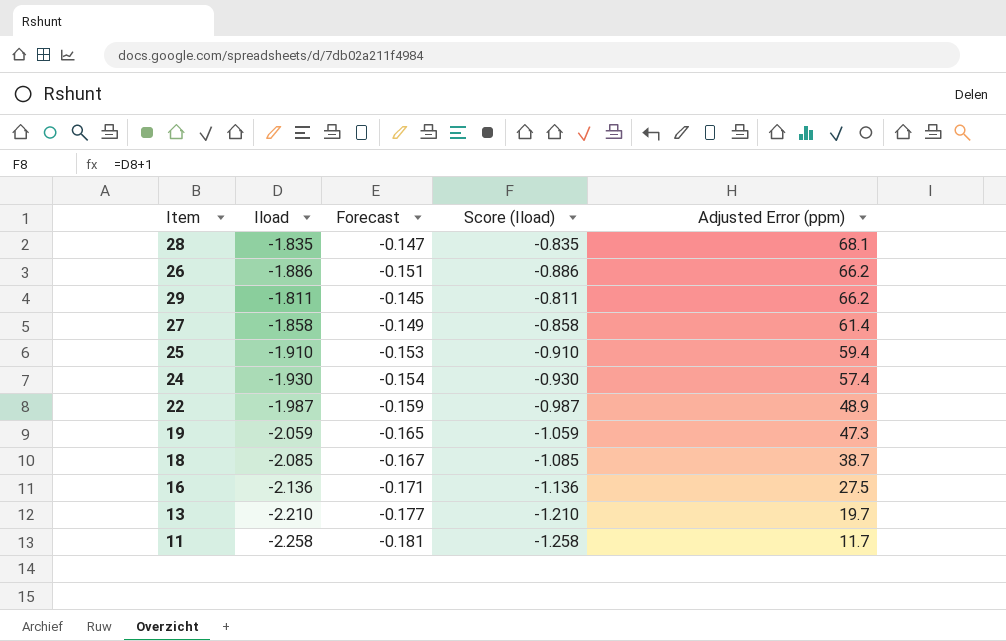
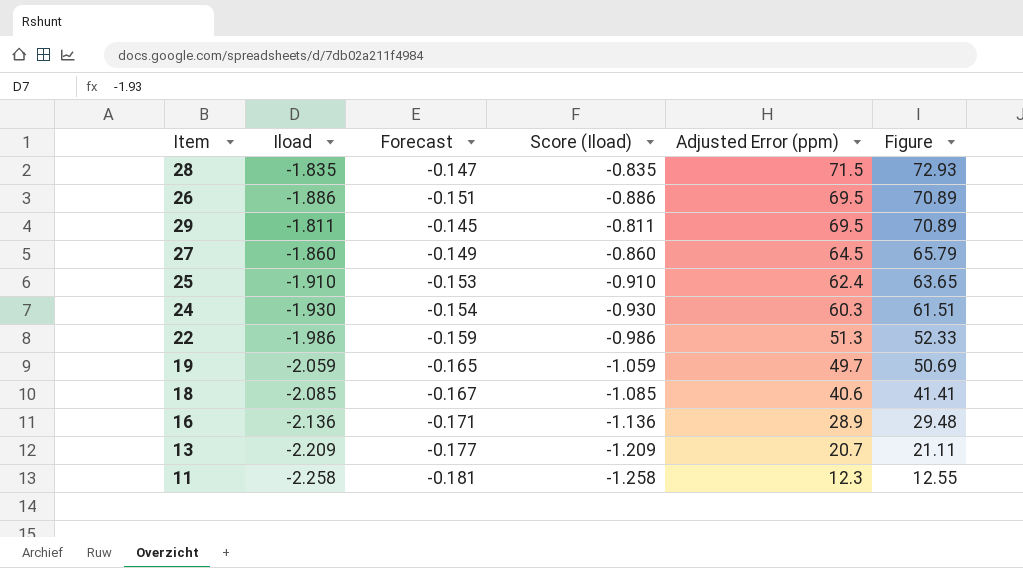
column Figure | formula: none -> [Adjusted Error (ppm)] * 1.02
28 | Adjusted Error (ppm): 68.1 -> 71.5
26 | Adjusted Error (ppm): 66.2 -> 69.5
29 | Adjusted Error (ppm): 66.2 -> 69.5
27 | Iload: -1.858 -> -1.860
27 | Score (Iload): -0.858 -> -0.860
27 | Adjusted Error (ppm): 61.4 -> 64.5
25 | Adjusted Error (ppm): 59.4 -> 62.4
24 | Adjusted Error (ppm): 57.4 -> 60.3
22 | Iload: -1.987 -> -1.986
22 | Score (Iload): -0.987 -> -0.986
22 | Adjusted Error (ppm): 48.9 -> 51.3
19 | Adjusted Error (ppm): 47.3 -> 49.7
18 | Adjusted Error (ppm): 38.7 -> 40.6
16 | Adjusted Error (ppm): 27.5 -> 28.9
13 | Iload: -2.210 -> -2.209
13 | Score (Iload): -1.210 -> -1.209
13 | Adjusted Error (ppm): 19.7 -> 20.7
11 | Adjusted Error (ppm): 11.7 -> 12.3

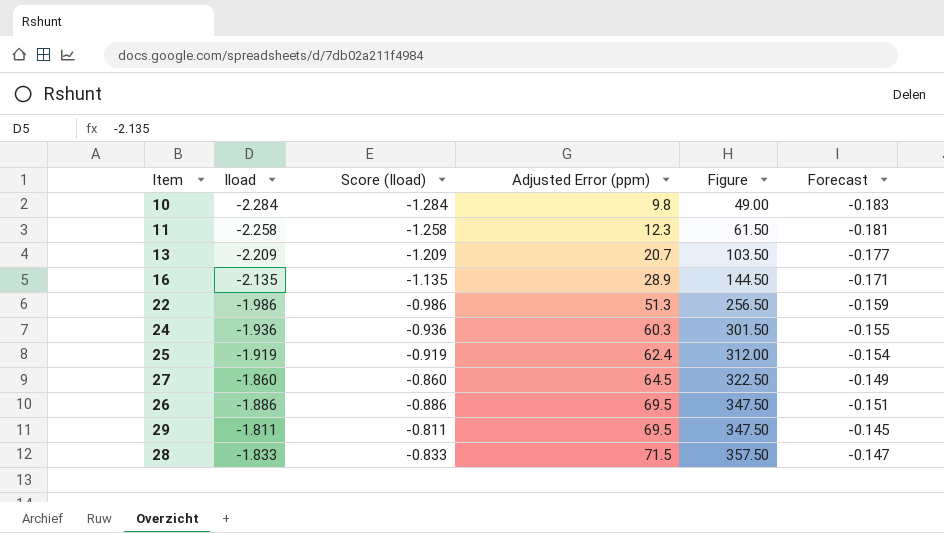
row order: Adjusted Error (ppm) descending -> Adjusted Error (ppm) ascending
column Figure | formula: [Adjusted Error (ppm)] * 1.02 -> [Adjusted Error (ppm)] * 5
column Forecast | position: 3 -> 6
row 19: -2.059 | -0.165 | -1.059 | 49.7 | 50.69 -> none
row 18: -2.085 | -0.167 | -1.085 | 40.6 | 41.41 -> none
row 10: none -> -2.284 | -1.284 | 9.8 | 49.00 | -0.183
16 | Iload: -2.136 -> -2.135
16 | Score (Iload): -1.136 -> -1.135
24 | Iload: -1.930 -> -1.936
24 | Score (Iload): -0.930 -> -0.936
24 | Forecast: -0.154 -> -0.155
25 | Iload: -1.910 -> -1.919
25 | Score (Iload): -0.910 -> -0.919
25 | Forecast: -0.153 -> -0.154
28 | Iload: -1.835 -> -1.833
28 | Score (Iload): -0.835 -> -0.833

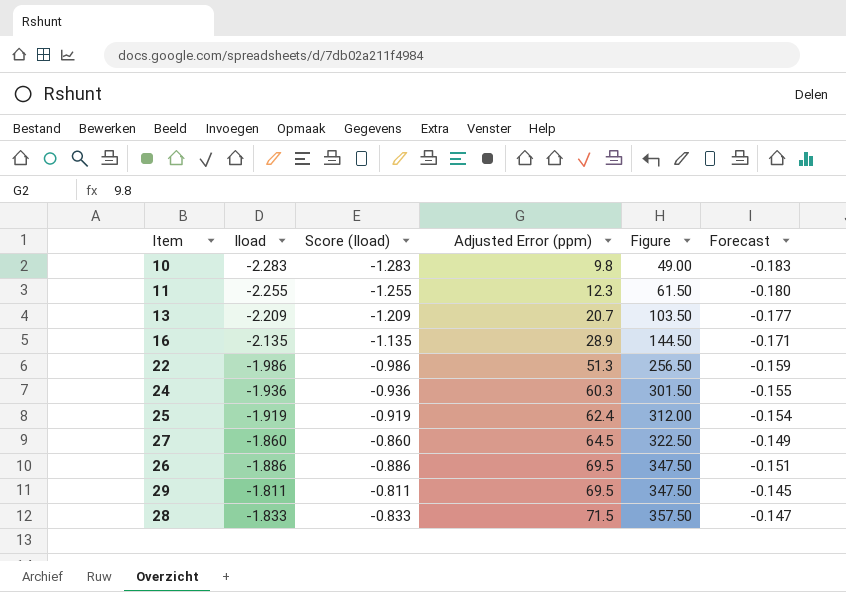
10 | Iload: -2.284 -> -2.283
10 | Score (Iload): -1.284 -> -1.283
11 | Iload: -2.258 -> -2.255
11 | Score (Iload): -1.258 -> -1.255
11 | Forecast: -0.181 -> -0.180

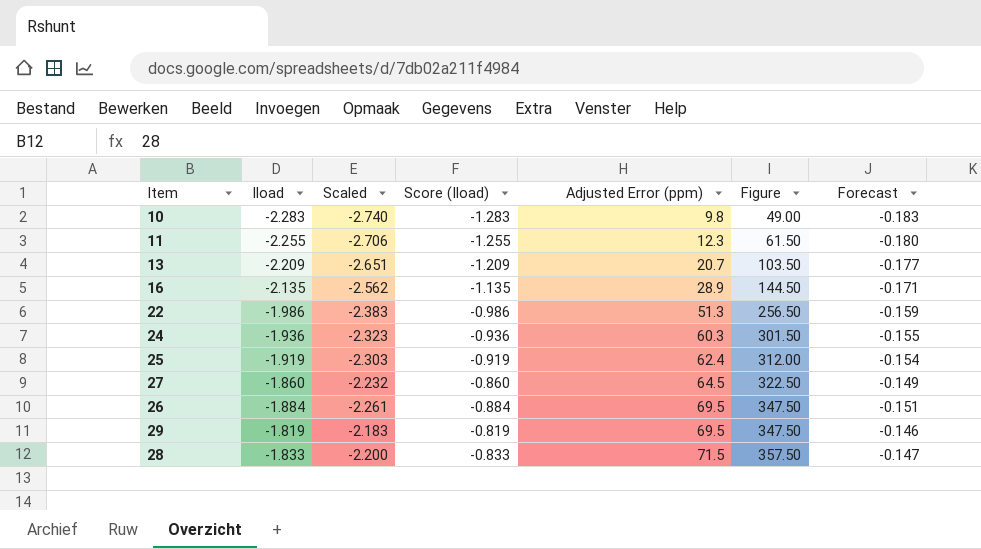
column Scaled | formula: none -> [Iload] * 1.2
26 | Iload: -1.886 -> -1.884
26 | Score (Iload): -0.886 -> -0.884
29 | Iload: -1.811 -> -1.819
29 | Score (Iload): -0.811 -> -0.819
29 | Forecast: -0.145 -> -0.146

